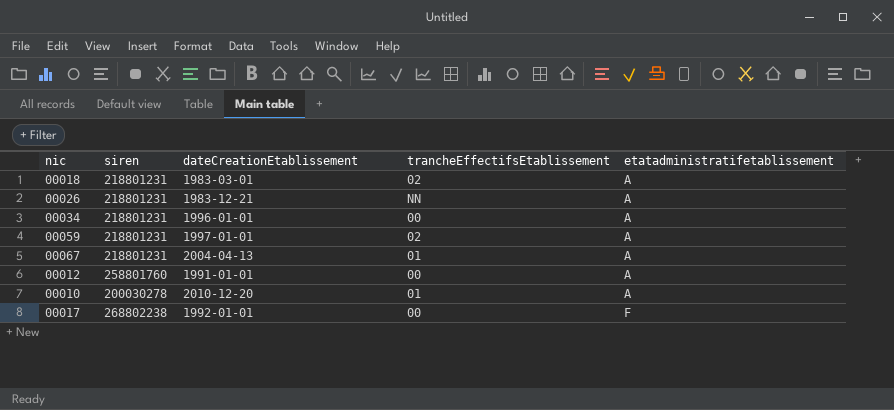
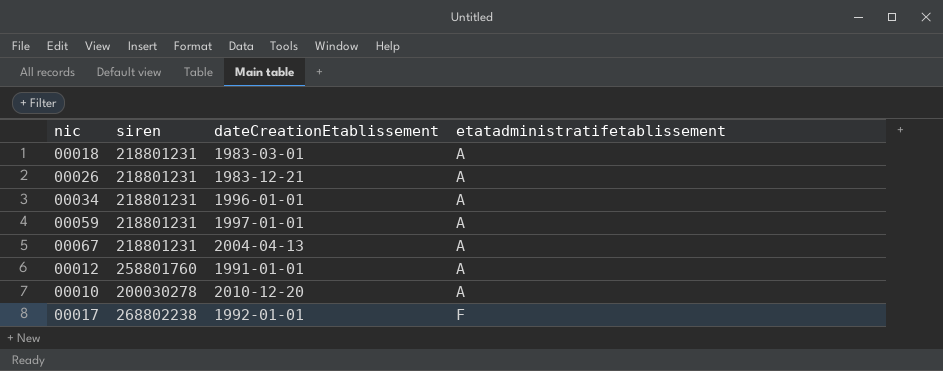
column trancheEffectifsEtablissement | position: 4 -> none

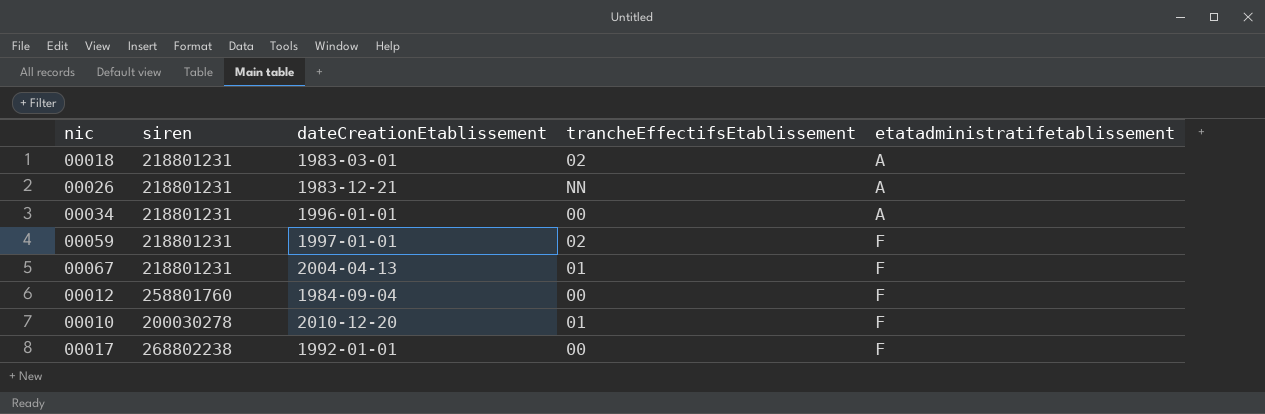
column trancheEffectifsEtablissement | position: none -> 4
00059 | etatadministratifetablissement: A -> F
00067 | etatadministratifetablissement: A -> F
00012 | dateCreationEtablissement: 1991-01-01 -> 1984-09-04
00012 | etatadministratifetablissement: A -> F
00010 | etatadministratifetablissement: A -> F

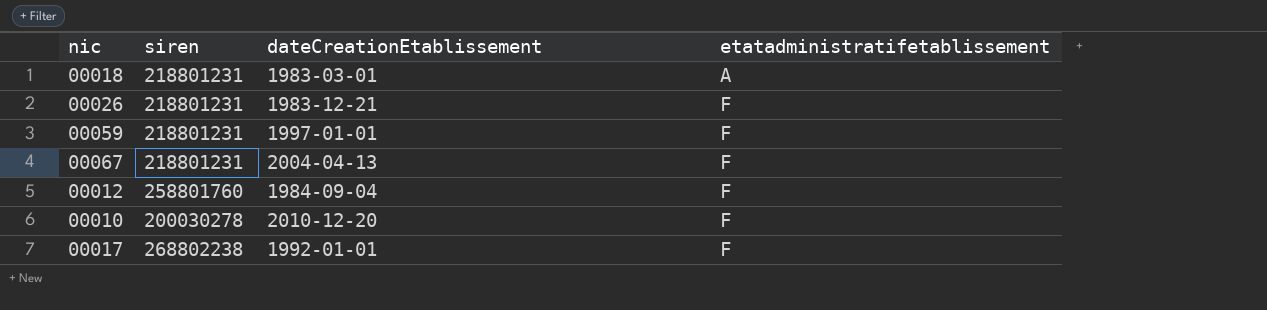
column trancheEffectifsEtablissement | position: 4 -> none
row 00034: 218801231 | 1996-01-01 | 00 | A -> none
00026 | etatadministratifetablissement: A -> F

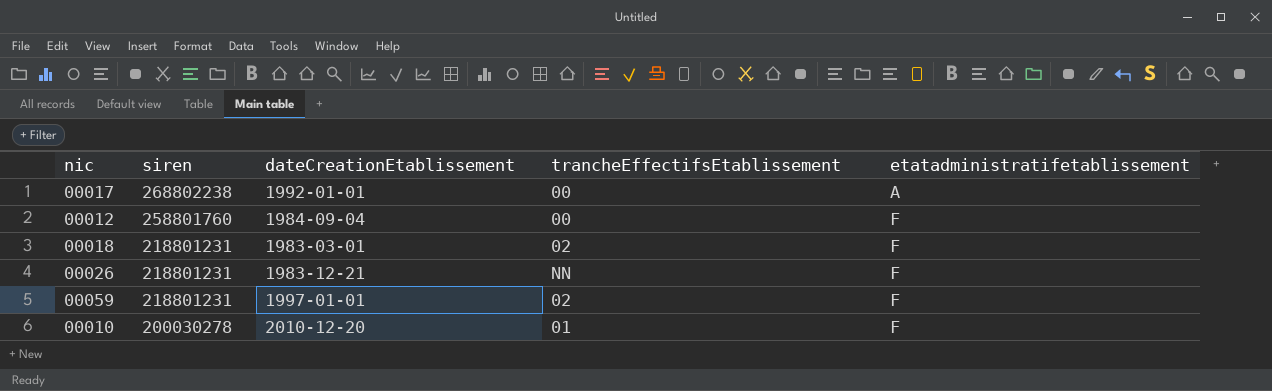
row order: etatadministratifetablissement ascending -> siren descending
column trancheEffectifsEtablissement | position: none -> 4
row 00067: 218801231 | 2004-04-13 | F -> none
00017 | etatadministratifetablissement: F -> A
00018 | etatadministratifetablissement: A -> F

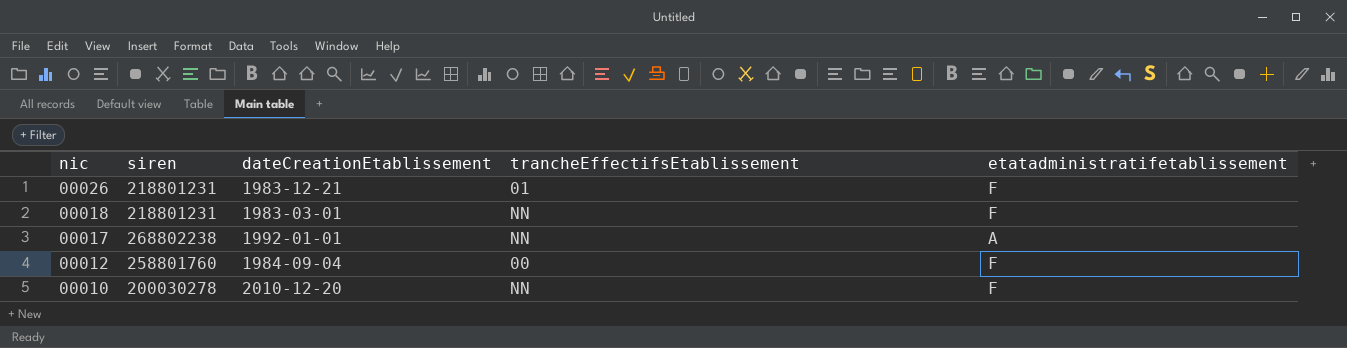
row order: siren descending -> nic descending
row 00059: 218801231 | 1997-01-01 | 02 | F -> none
00026 | trancheEffectifsEtablissement: NN -> 01
00018 | trancheEffectifsEtablissement: 02 -> NN
00017 | trancheEffectifsEtablissement: 00 -> NN
00010 | trancheEffectifsEtablissement: 01 -> NN

